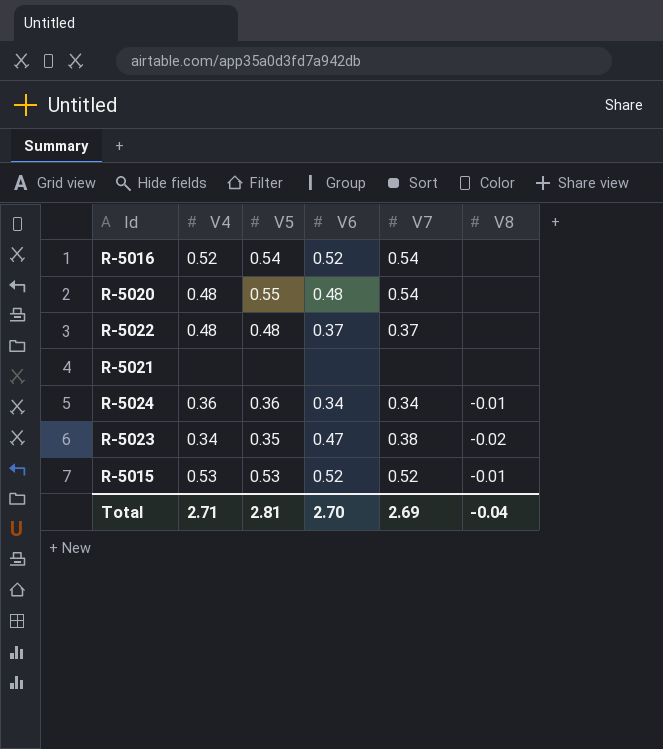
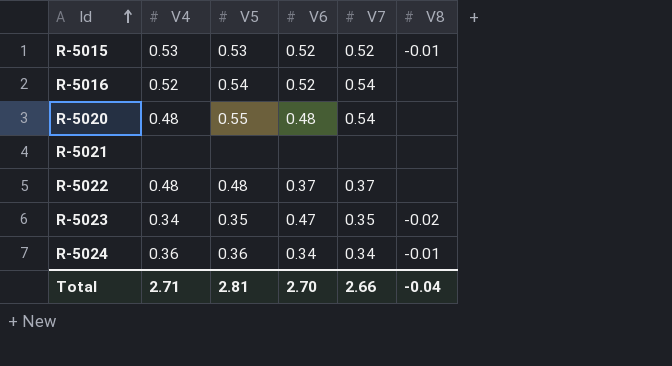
row order: none -> Id ascending
R-5023 | V7: 0.38 -> 0.35
Total | V7: 2.69 -> 2.66

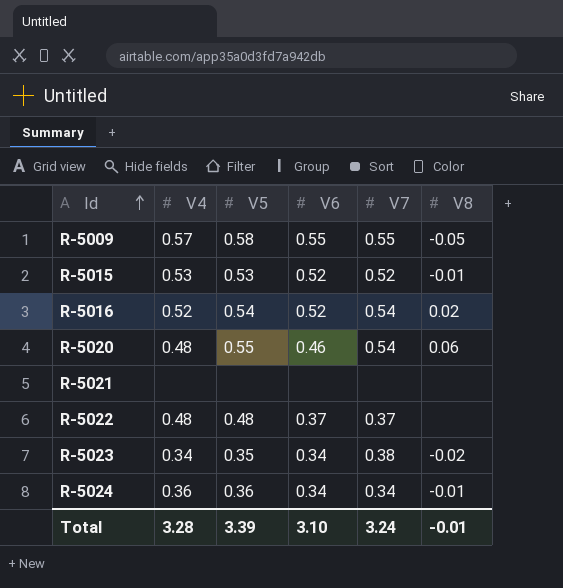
row R-5009: none -> 0.57 | 0.58 | 0.55 | 0.55 | -0.05
R-5016 | V8: none -> 0.02
R-5020 | V6: 0.48 -> 0.46
R-5020 | V8: none -> 0.06
R-5023 | V6: 0.47 -> 0.34
R-5023 | V7: 0.35 -> 0.38
Total | V4: 2.71 -> 3.28
Total | V5: 2.81 -> 3.39
Total | V6: 2.70 -> 3.10
Total | V7: 2.66 -> 3.24
Total | V8: -0.04 -> -0.01

